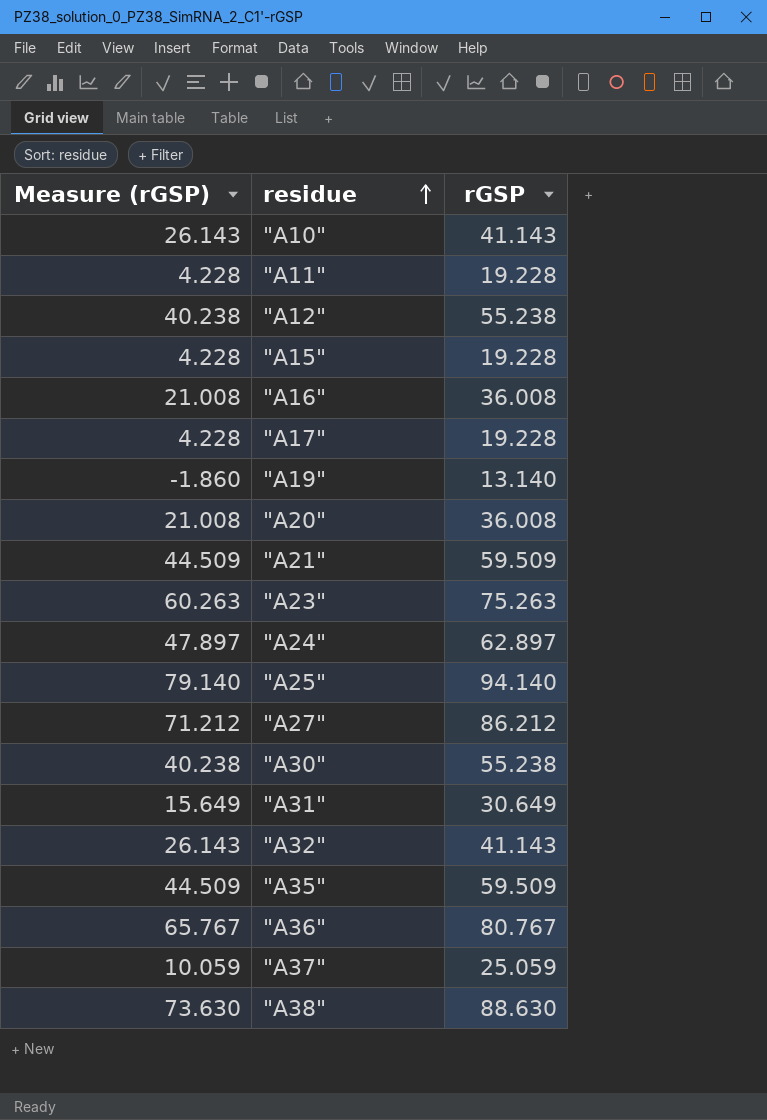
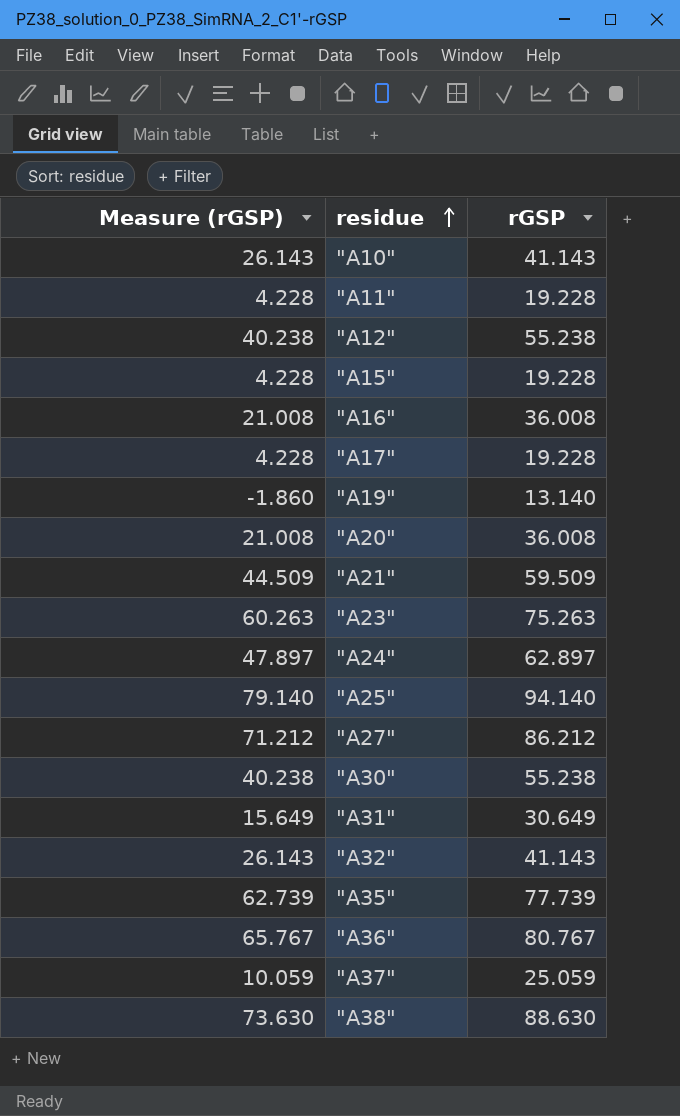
"A35" | Measure (rGSP): 44.509 -> 62.739
"A35" | rGSP: 59.509 -> 77.739

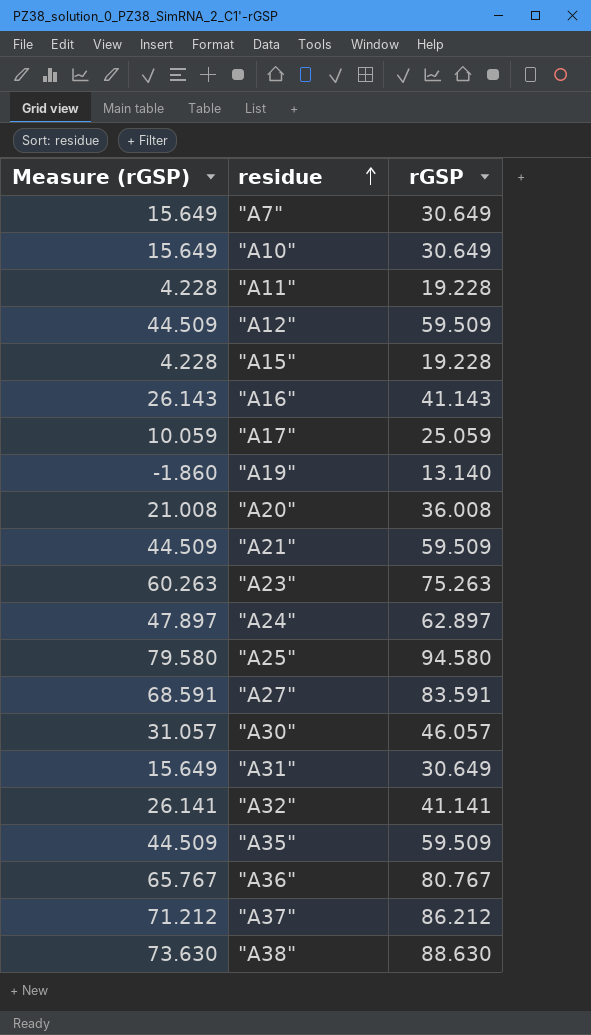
row "A7": none -> 15.649 | 30.649
"A10" | Measure (rGSP): 26.143 -> 15.649
"A10" | rGSP: 41.143 -> 30.649
"A12" | Measure (rGSP): 40.238 -> 44.509
"A12" | rGSP: 55.238 -> 59.509
"A16" | Measure (rGSP): 21.008 -> 26.143
"A16" | rGSP: 36.008 -> 41.143
"A17" | Measure (rGSP): 4.228 -> 10.059
"A17" | rGSP: 19.228 -> 25.059
"A25" | Measure (rGSP): 79.140 -> 79.580
"A25" | rGSP: 94.140 -> 94.580
"A27" | Measure (rGSP): 71.212 -> 68.591
"A27" | rGSP: 86.212 -> 83.591
"A30" | Measure (rGSP): 40.238 -> 31.057
"A30" | rGSP: 55.238 -> 46.057
"A32" | Measure (rGSP): 26.143 -> 26.141
"A32" | rGSP: 41.143 -> 41.141
"A35" | Measure (rGSP): 62.739 -> 44.509
"A35" | rGSP: 77.739 -> 59.509
"A37" | Measure (rGSP): 10.059 -> 71.212
"A37" | rGSP: 25.059 -> 86.212

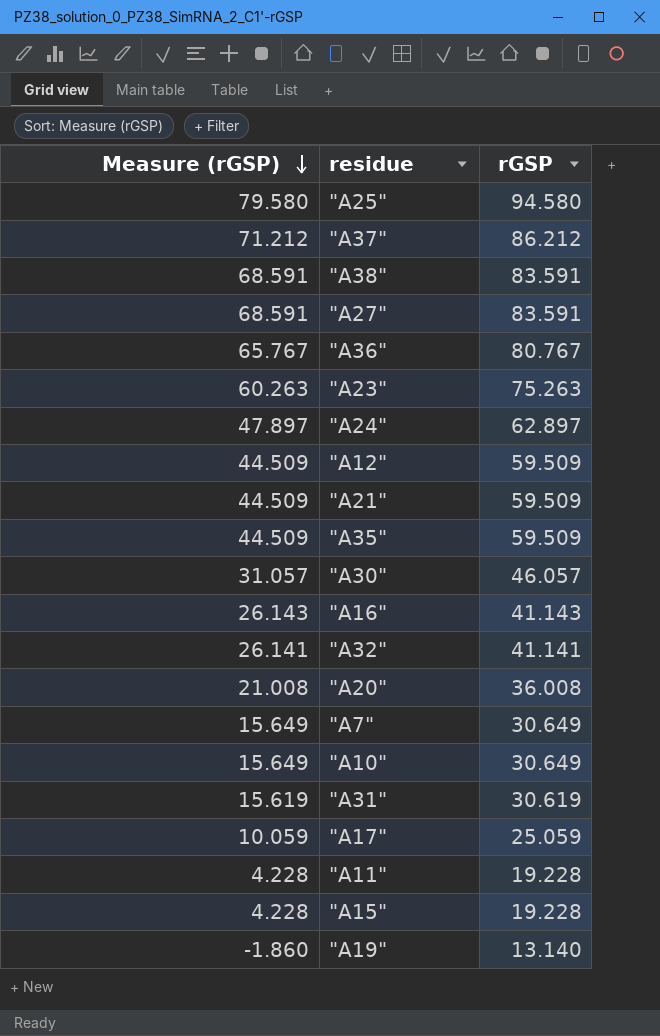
row order: residue ascending -> Measure (rGSP) descending
"A38" | Measure (rGSP): 73.630 -> 68.591
"A38" | rGSP: 88.630 -> 83.591
"A31" | Measure (rGSP): 15.649 -> 15.619
"A31" | rGSP: 30.649 -> 30.619

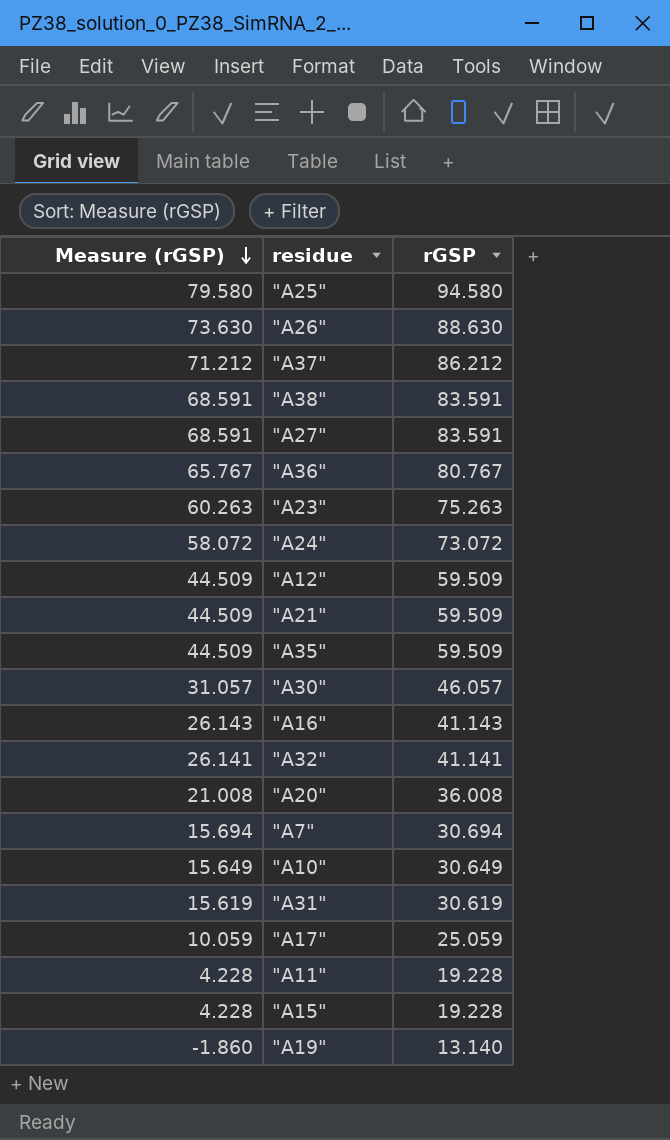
row "A26": none -> 73.630 | 88.630
"A24" | Measure (rGSP): 47.897 -> 58.072
"A24" | rGSP: 62.897 -> 73.072
"A7" | Measure (rGSP): 15.649 -> 15.694
"A7" | rGSP: 30.649 -> 30.694

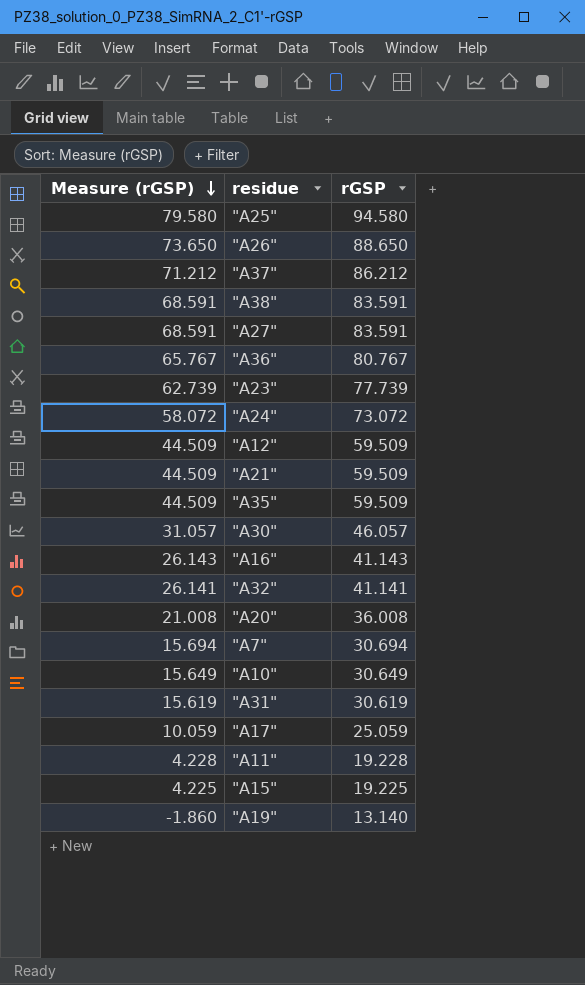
"A26" | Measure (rGSP): 73.630 -> 73.650
"A26" | rGSP: 88.630 -> 88.650
"A23" | Measure (rGSP): 60.263 -> 62.739
"A23" | rGSP: 75.263 -> 77.739
"A15" | Measure (rGSP): 4.228 -> 4.225
"A15" | rGSP: 19.228 -> 19.225

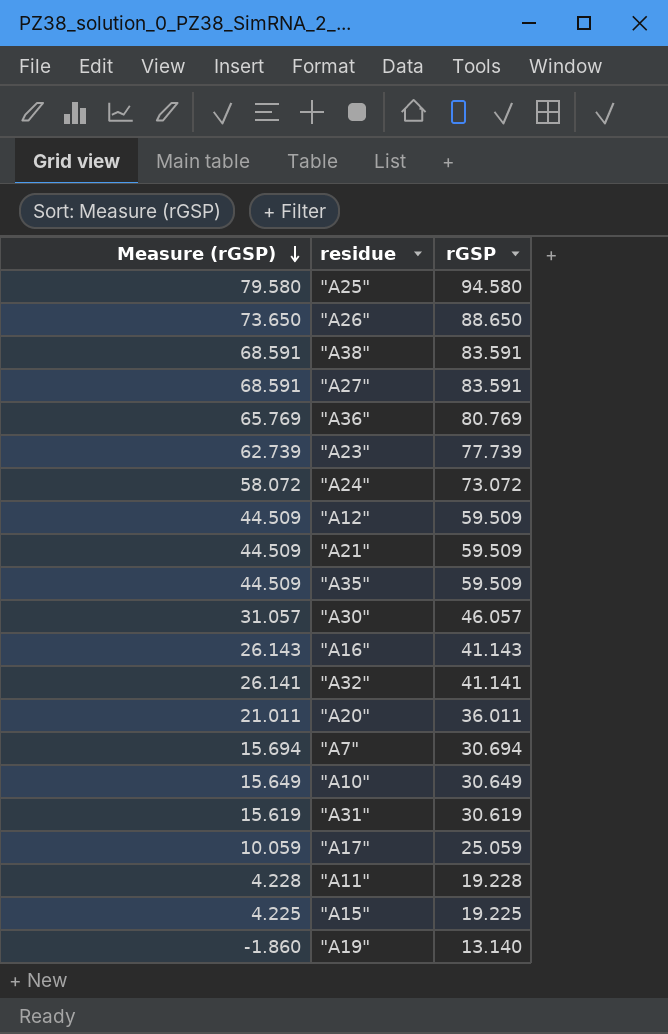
row "A37": 71.212 | 86.212 -> none
"A36" | Measure (rGSP): 65.767 -> 65.769
"A36" | rGSP: 80.767 -> 80.769
"A20" | Measure (rGSP): 21.008 -> 21.011
"A20" | rGSP: 36.008 -> 36.011

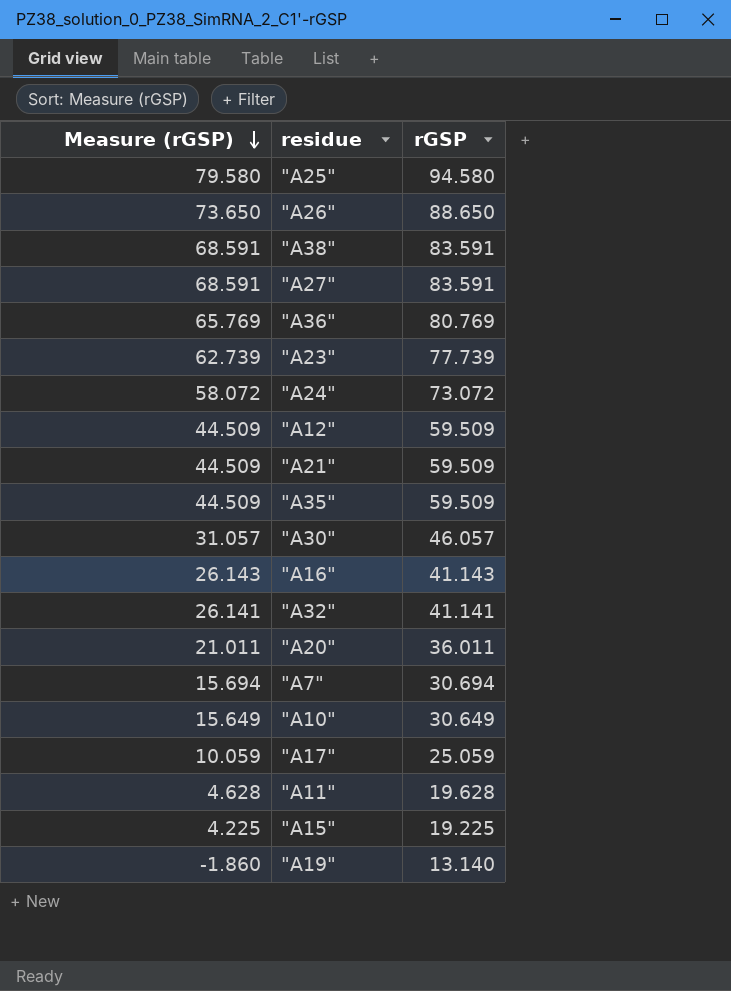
row "A31": 15.619 | 30.619 -> none
"A11" | Measure (rGSP): 4.228 -> 4.628
"A11" | rGSP: 19.228 -> 19.628

